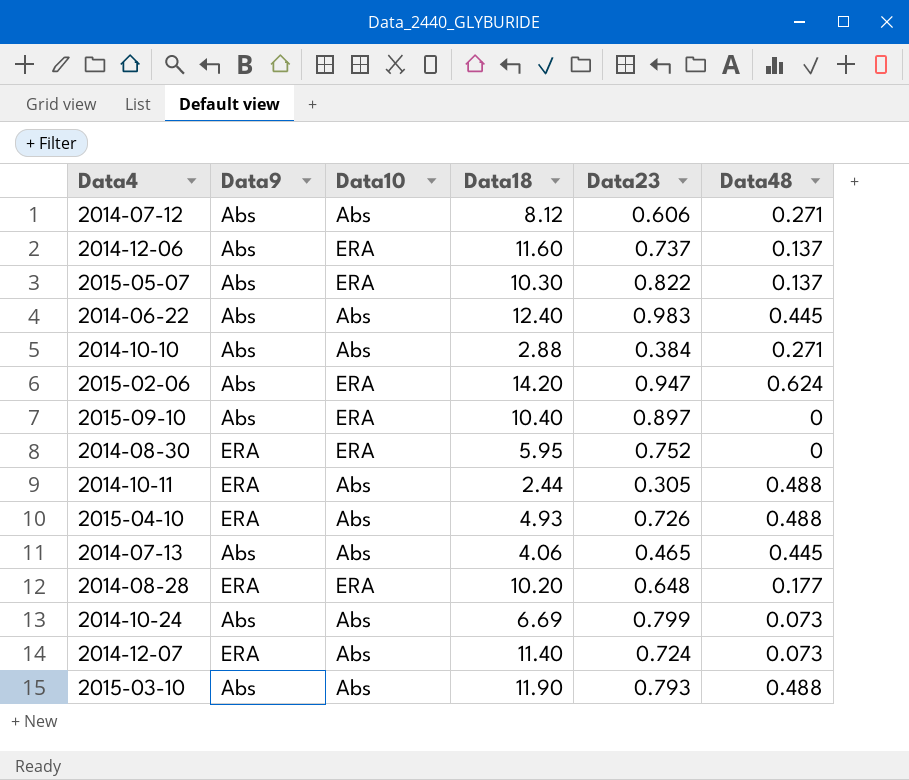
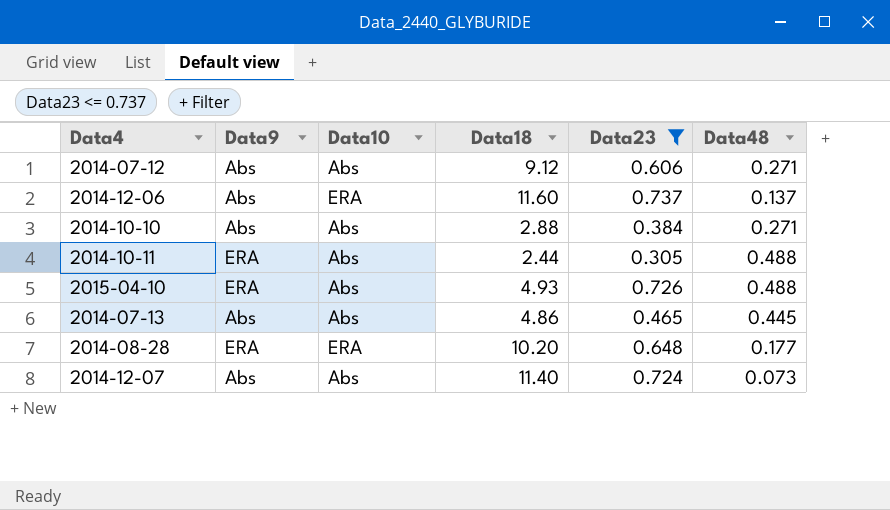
filter: none -> Data23 <= 0.737
2014-07-12 | Data18: 8.12 -> 9.12
2014-07-13 | Data18: 4.06 -> 4.86
2014-12-07 | Data9: ERA -> Abs

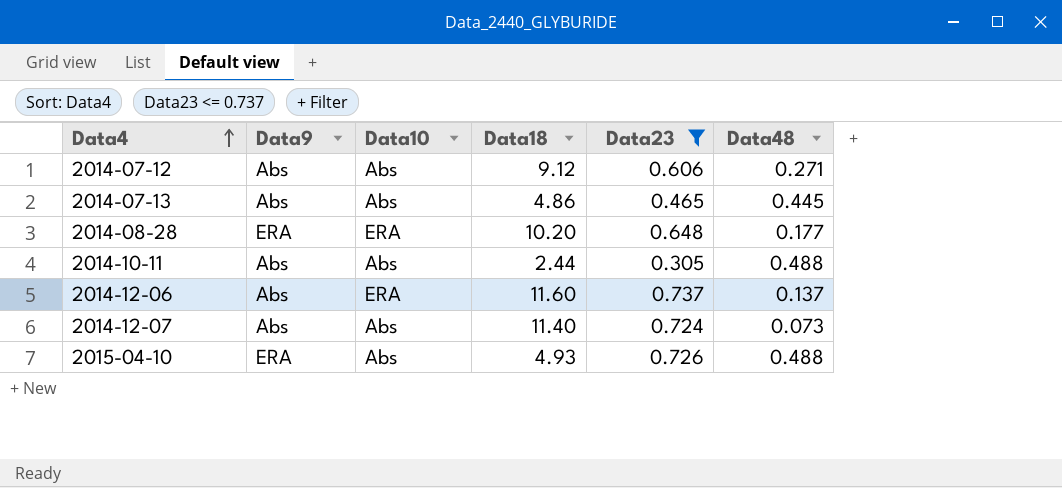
row order: none -> Data4 ascending
row 2014-10-10: Abs | Abs | 2.88 | 0.384 | 0.271 -> none
2014-10-11 | Data9: ERA -> Abs

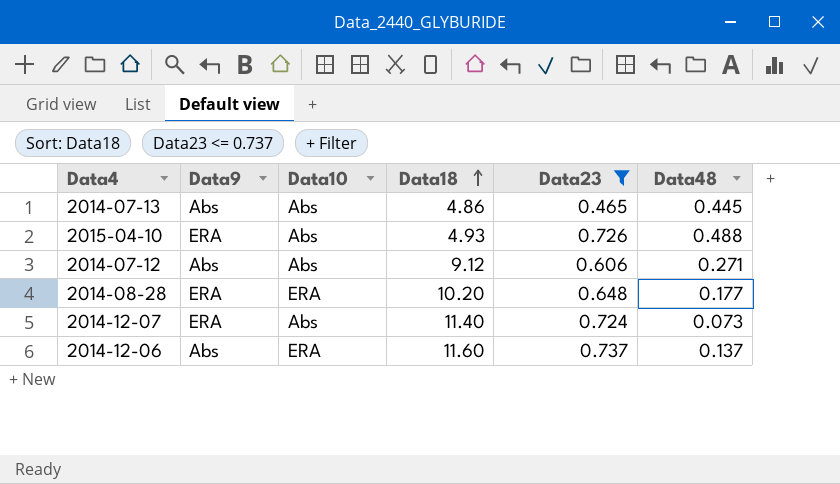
row order: Data4 ascending -> Data18 ascending
row 2014-10-11: Abs | Abs | 2.44 | 0.305 | 0.488 -> none
2014-12-07 | Data9: Abs -> ERA

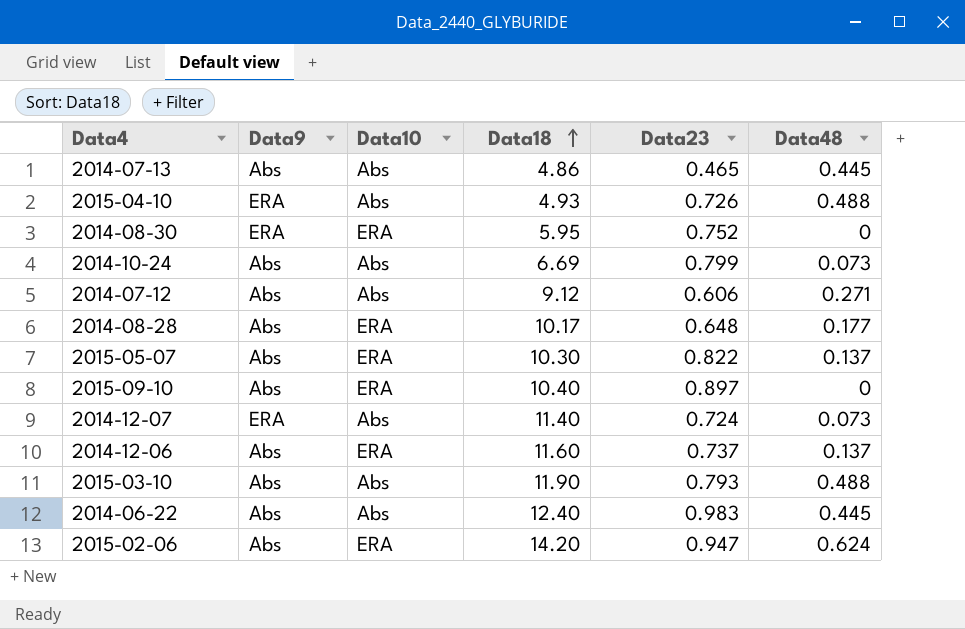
filter: Data23 <= 0.737 -> none
2014-08-28 | Data9: ERA -> Abs
2014-08-28 | Data18: 10.20 -> 10.17

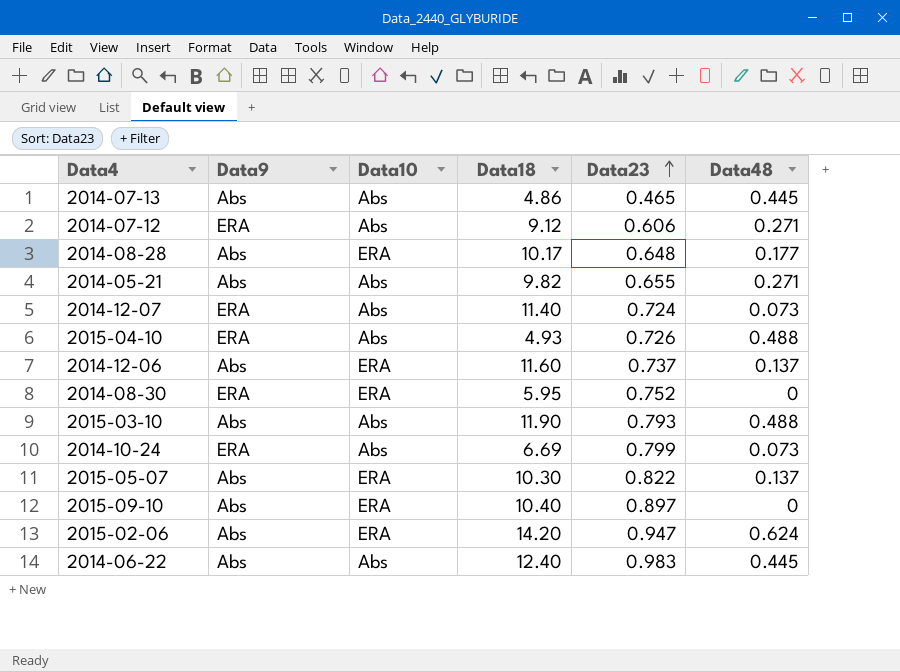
row order: Data18 ascending -> Data23 ascending
2014-07-12 | Data9: Abs -> ERA
row 2014-05-21: none -> Abs | Abs | 9.82 | 0.655 | 0.271
2014-10-24 | Data9: Abs -> ERA

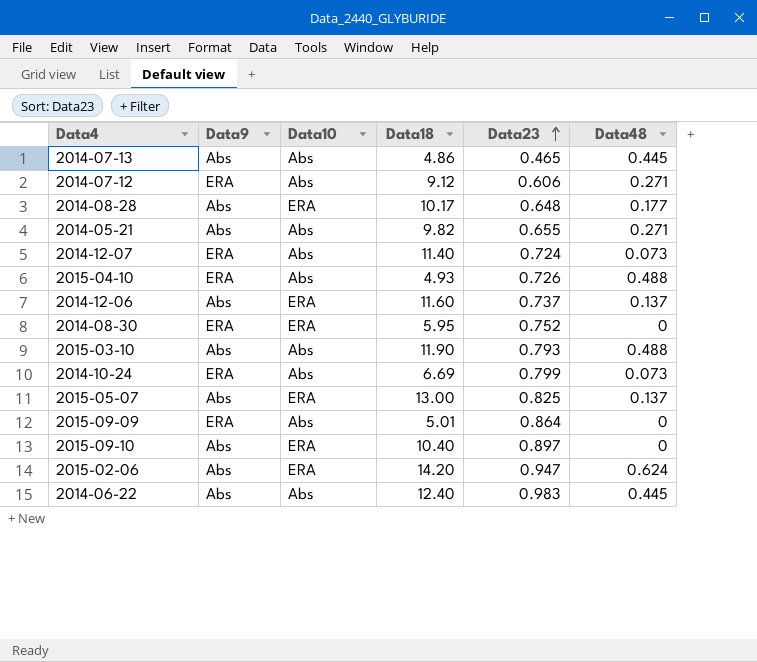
2015-05-07 | Data18: 10.30 -> 13.00
2015-05-07 | Data23: 0.822 -> 0.825
row 2015-09-09: none -> ERA | Abs | 5.01 | 0.864 | 0

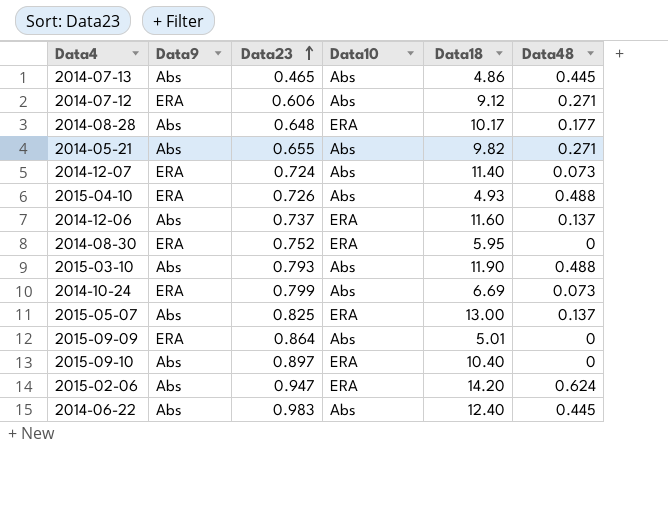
column Data23 | position: 5 -> 3

